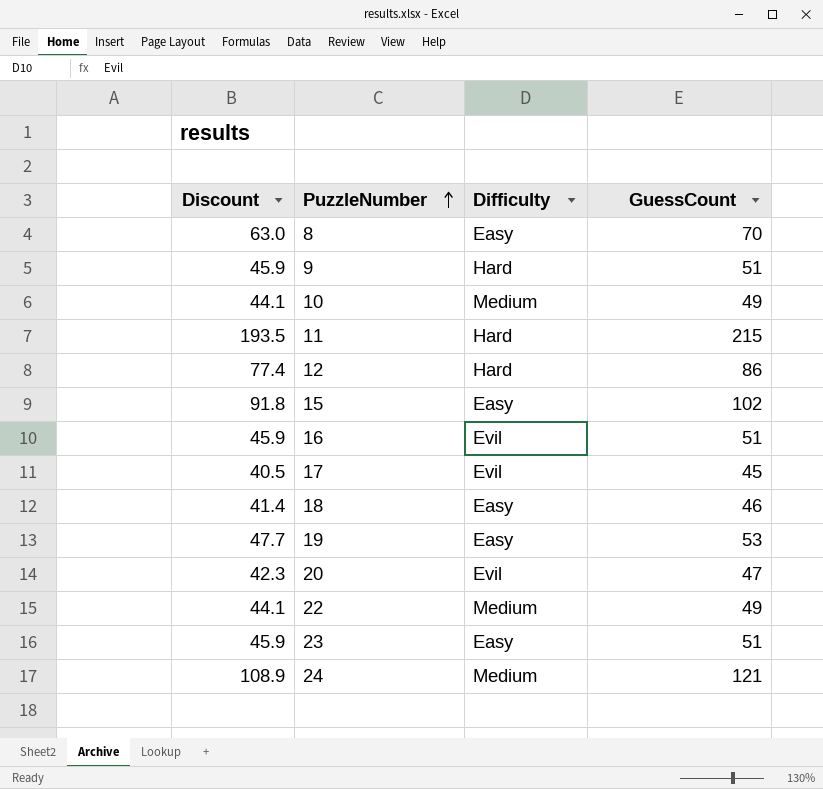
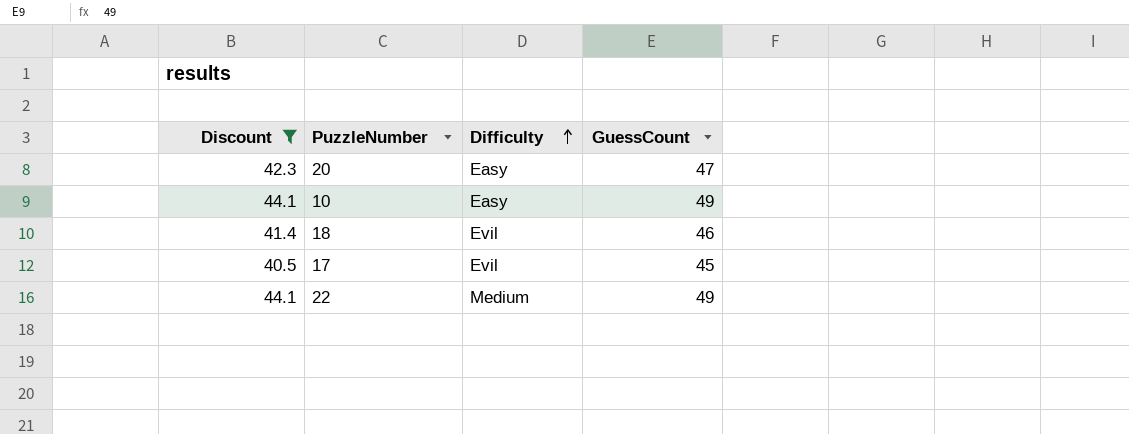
filter: none -> Discount <= 44.1
row order: PuzzleNumber ascending -> Difficulty ascending
20 | Difficulty: Evil -> Easy
10 | Difficulty: Medium -> Easy
18 | Difficulty: Easy -> Evil

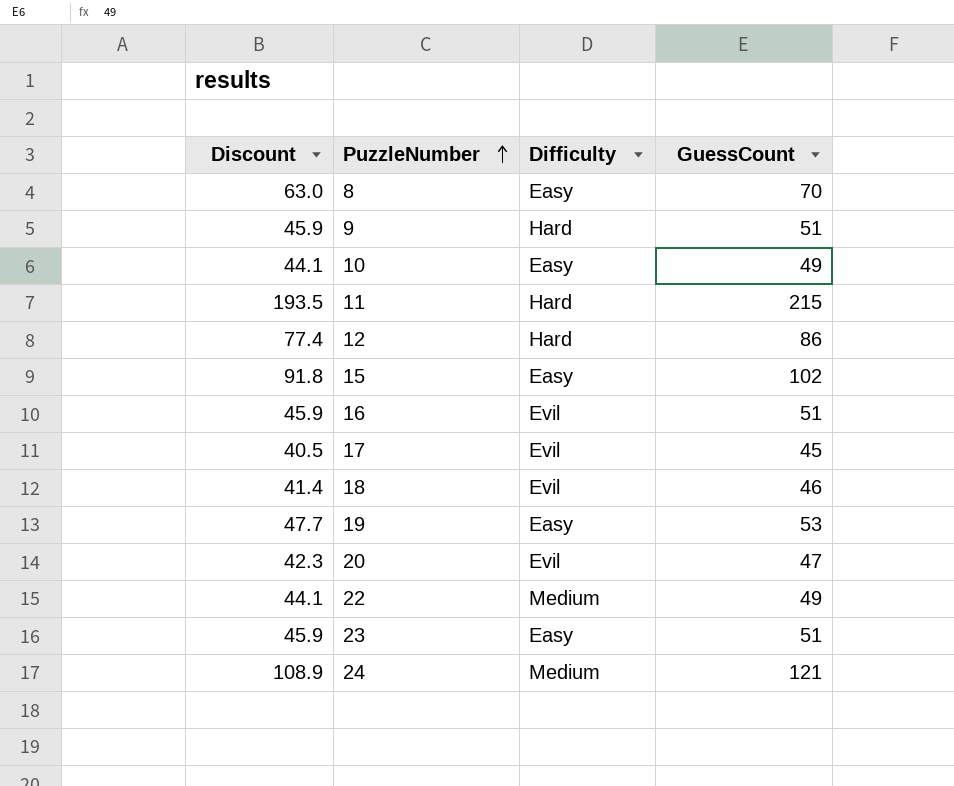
filter: Discount <= 44.1 -> none
row order: Difficulty ascending -> PuzzleNumber ascending
20 | Difficulty: Easy -> Evil

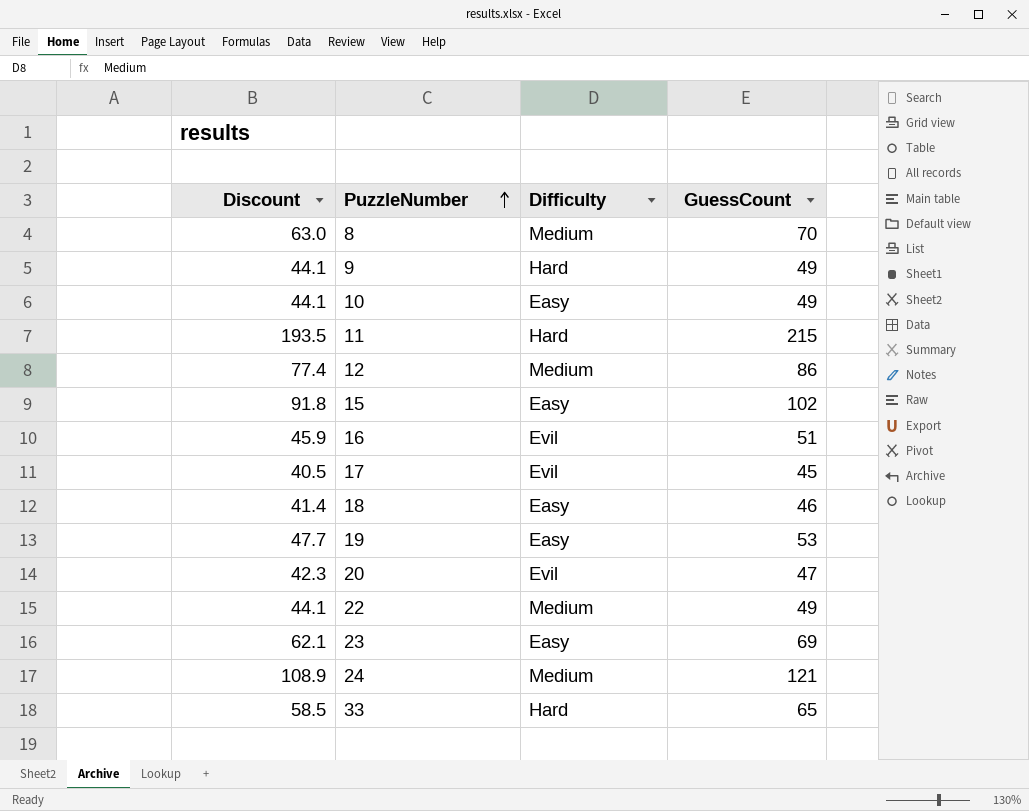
8 | Difficulty: Easy -> Medium
9 | Discount: 45.9 -> 44.1
9 | GuessCount: 51 -> 49
12 | Difficulty: Hard -> Medium
18 | Difficulty: Evil -> Easy
23 | Discount: 45.9 -> 62.1
23 | GuessCount: 51 -> 69
row 33: none -> 58.5 | Hard | 65

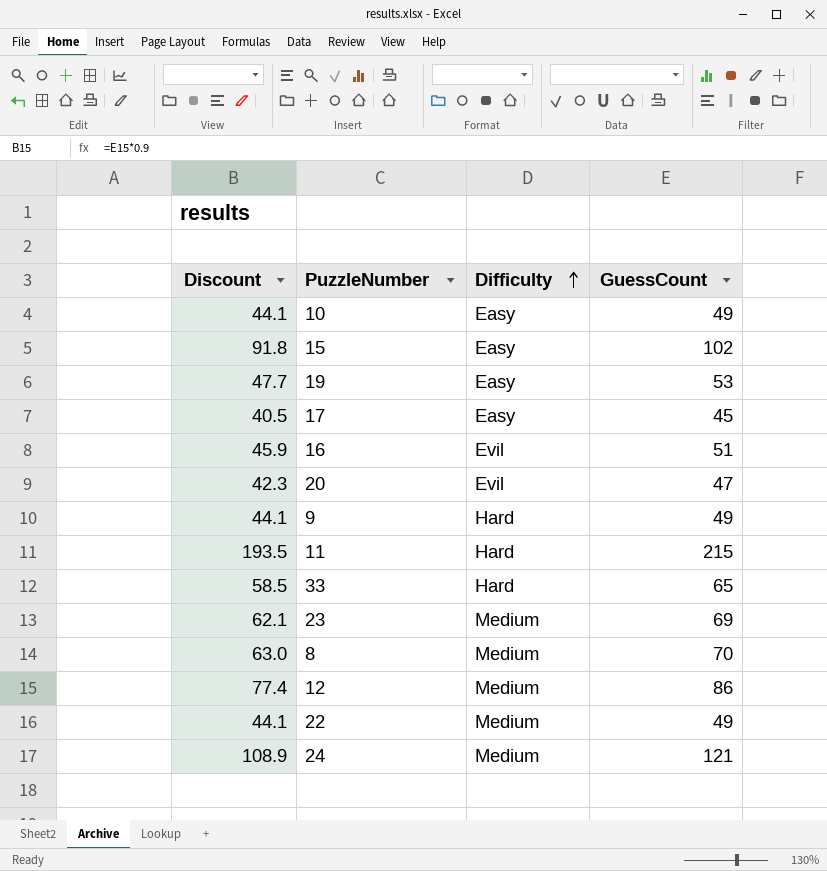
row order: PuzzleNumber ascending -> Difficulty ascending
row 18: 41.4 | Easy | 46 -> none
17 | Difficulty: Evil -> Easy
23 | Difficulty: Easy -> Medium

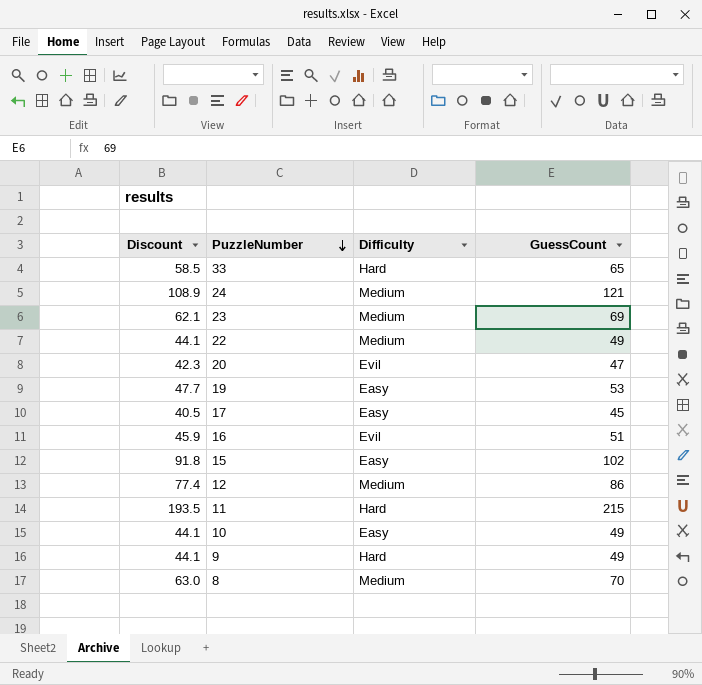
row order: Difficulty ascending -> PuzzleNumber descending

